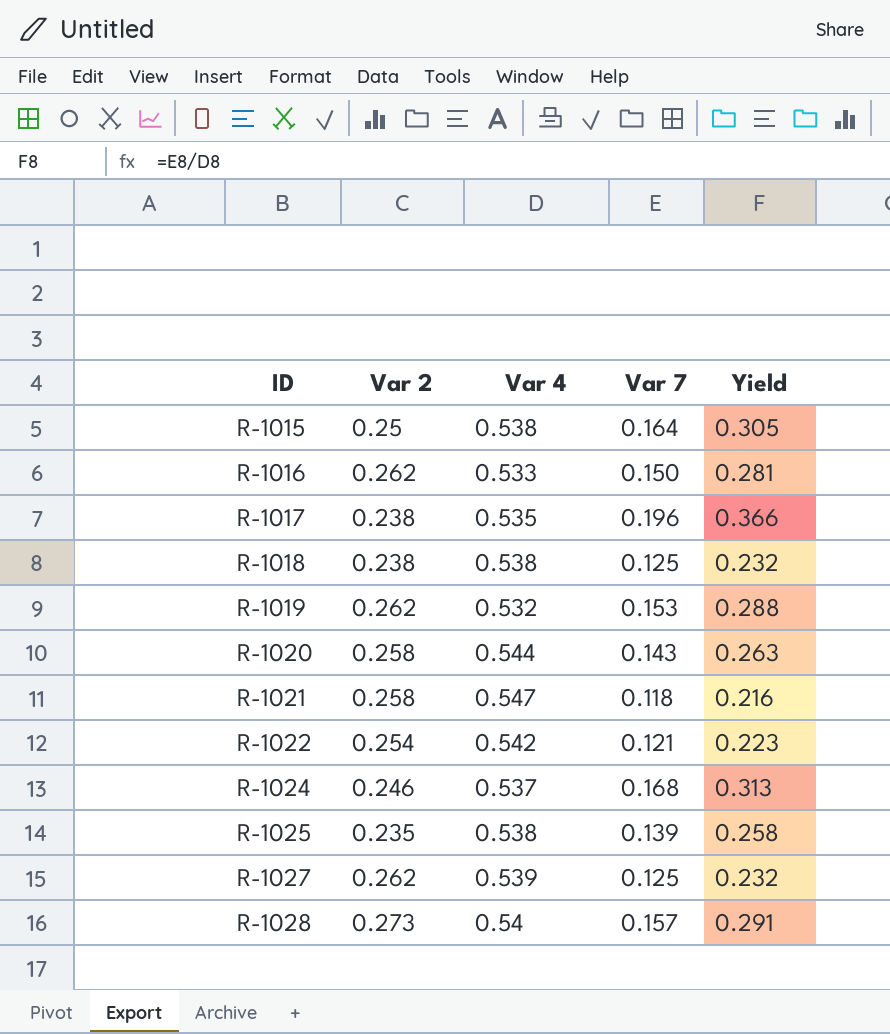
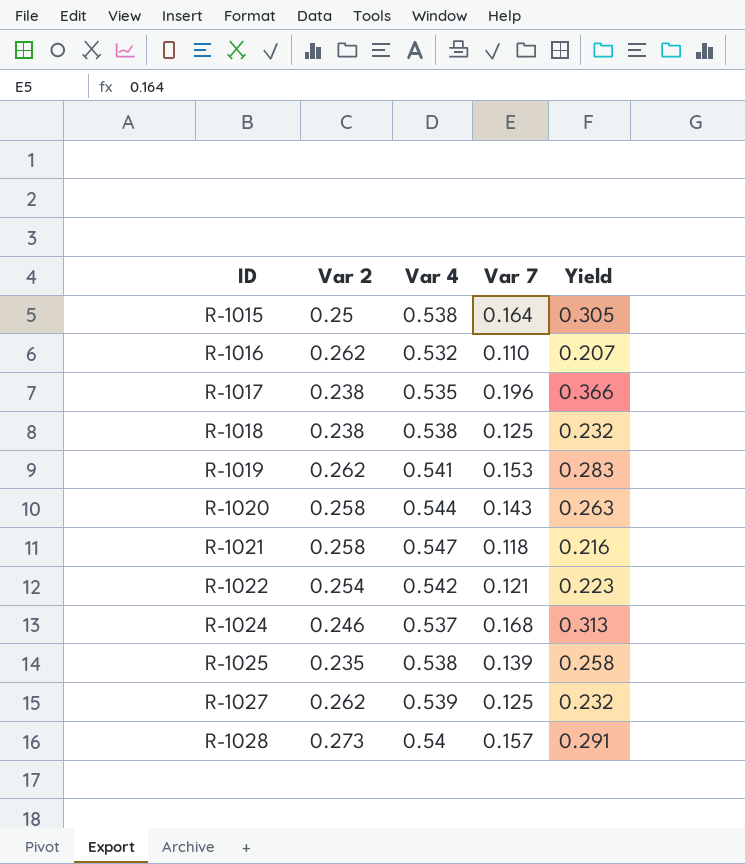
R-1016 | Var 4: 0.533 -> 0.532
R-1016 | Var 7: 0.150 -> 0.110
R-1016 | Yield: 0.281 -> 0.207
R-1019 | Var 4: 0.532 -> 0.541
R-1019 | Yield: 0.288 -> 0.283

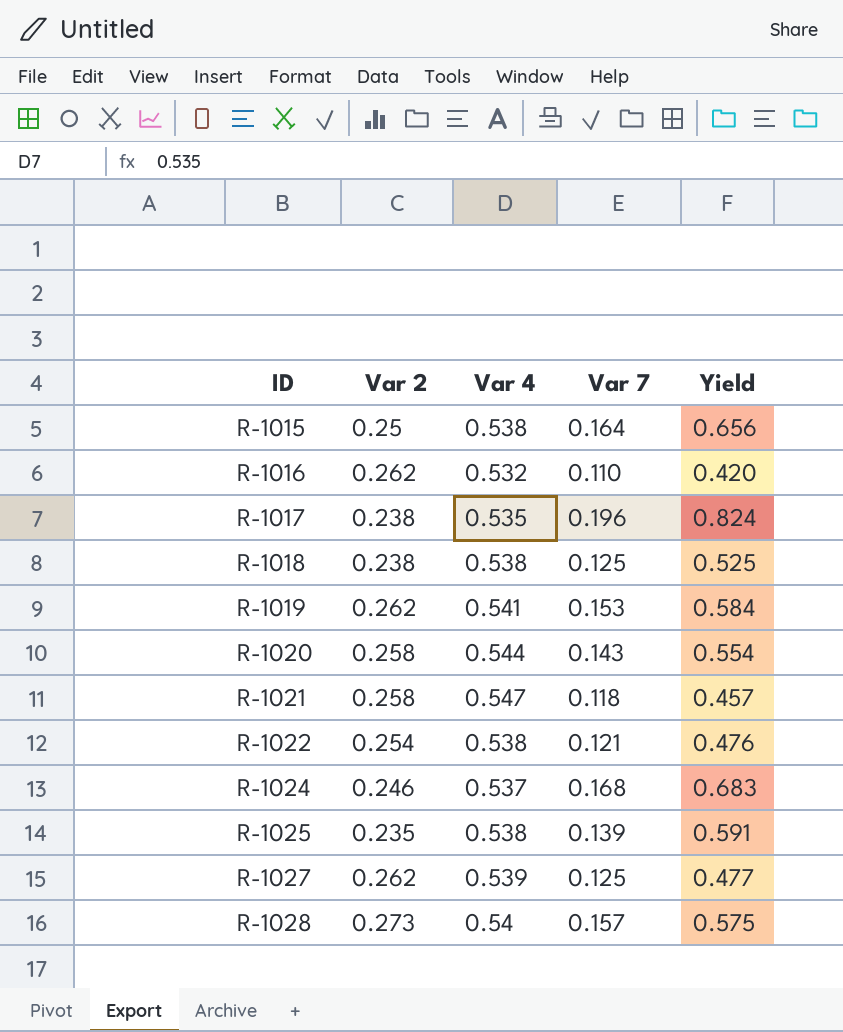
column Yield | formula: [Var 7] / [Var 4] -> [Var 7] / [Var 2]
R-1022 | Var 4: 0.542 -> 0.538

